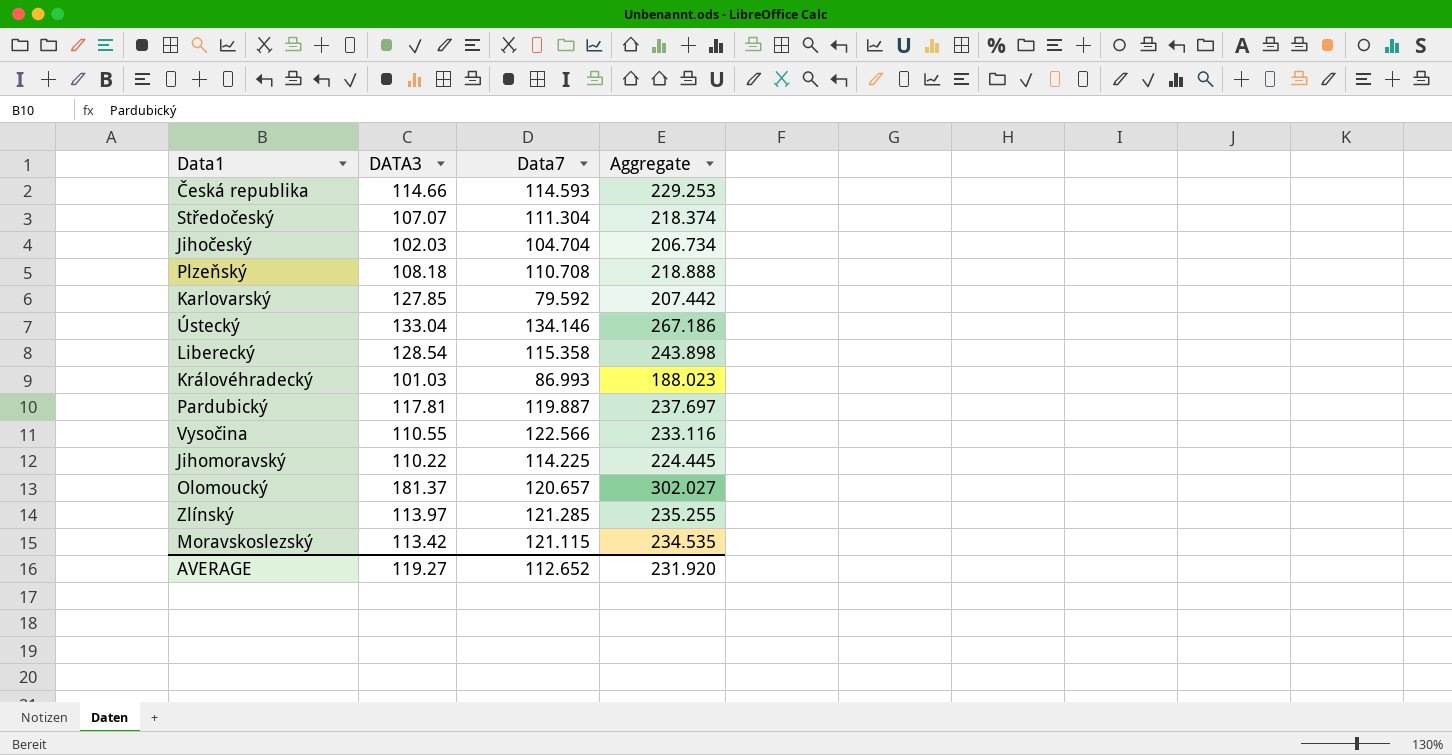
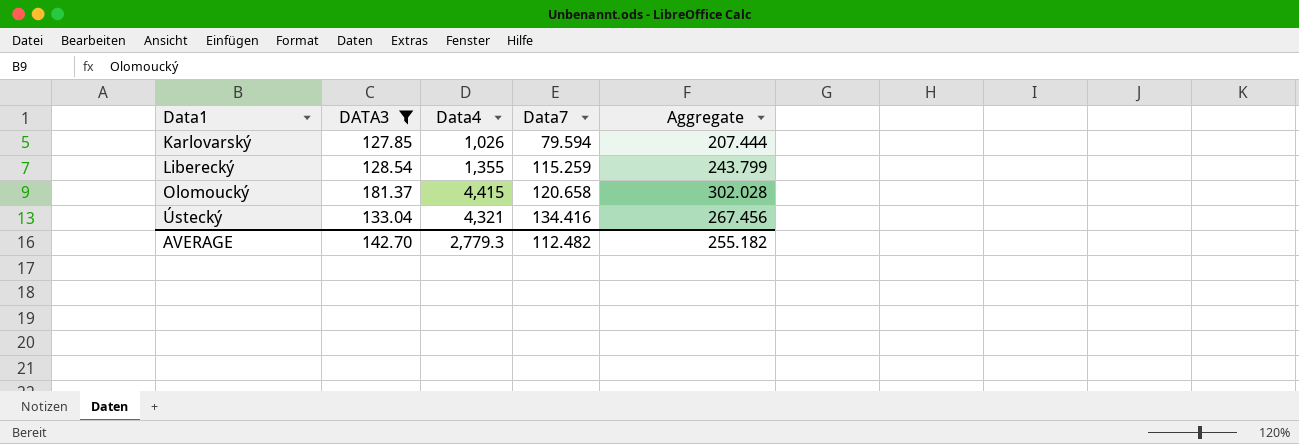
filter: none -> DATA3 >= 127.85
row order: none -> Data1 ascending
column Data4 | position: none -> 3
Karlovarský | Data7: 79.592 -> 79.594
Karlovarský | Aggregate: 207.442 -> 207.444
Liberecký | Data7: 115.358 -> 115.259
Liberecký | Aggregate: 243.898 -> 243.799
Olomoucký | Data7: 120.657 -> 120.658
Olomoucký | Aggregate: 302.027 -> 302.028
Ústecký | Data7: 134.146 -> 134.416
Ústecký | Aggregate: 267.186 -> 267.456
AVERAGE | DATA3: 119.27 -> 142.70
AVERAGE | Data7: 112.652 -> 112.482
AVERAGE | Aggregate: 231.920 -> 255.182

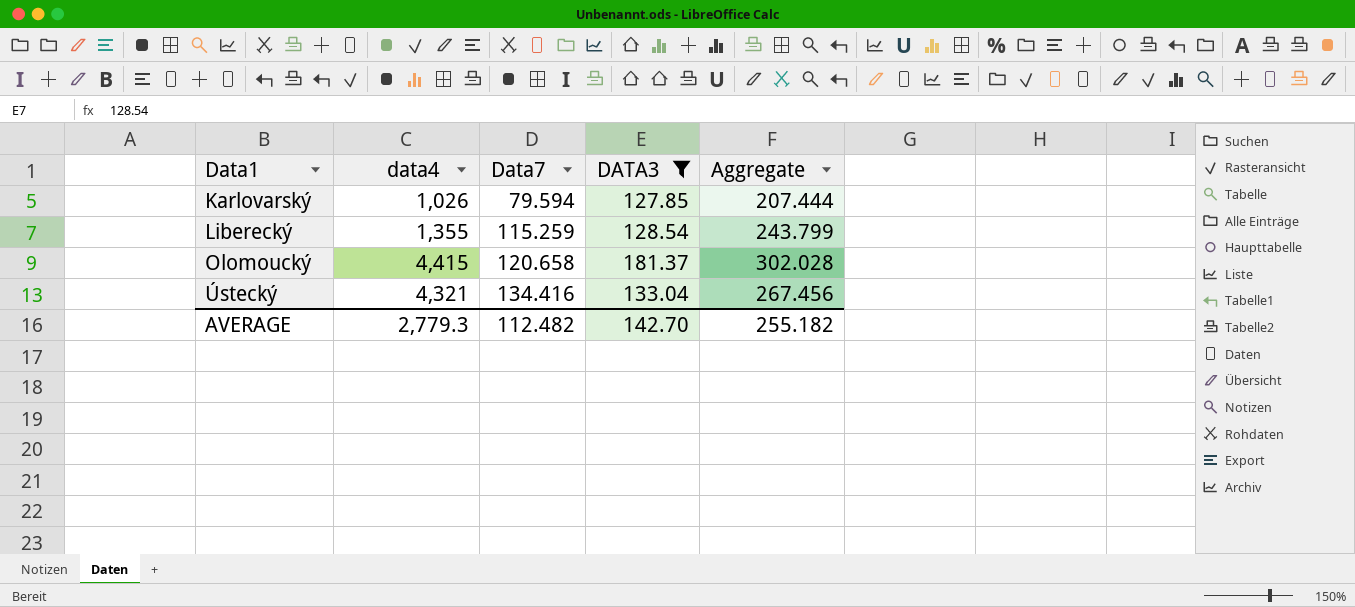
column name: Data4 -> data4
column DATA3 | position: 2 -> 4

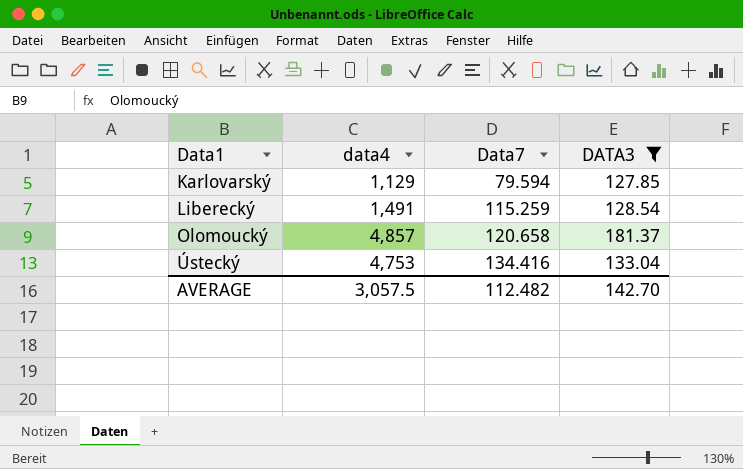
column Aggregate | formula: [Data7] + [DATA3] -> none
Karlovarský | data4: 1,026 -> 1,129
Liberecký | data4: 1,355 -> 1,491
Olomoucký | data4: 4,415 -> 4,857
Ústecký | data4: 4,321 -> 4,753
AVERAGE | data4: 2,779.3 -> 3,057.5

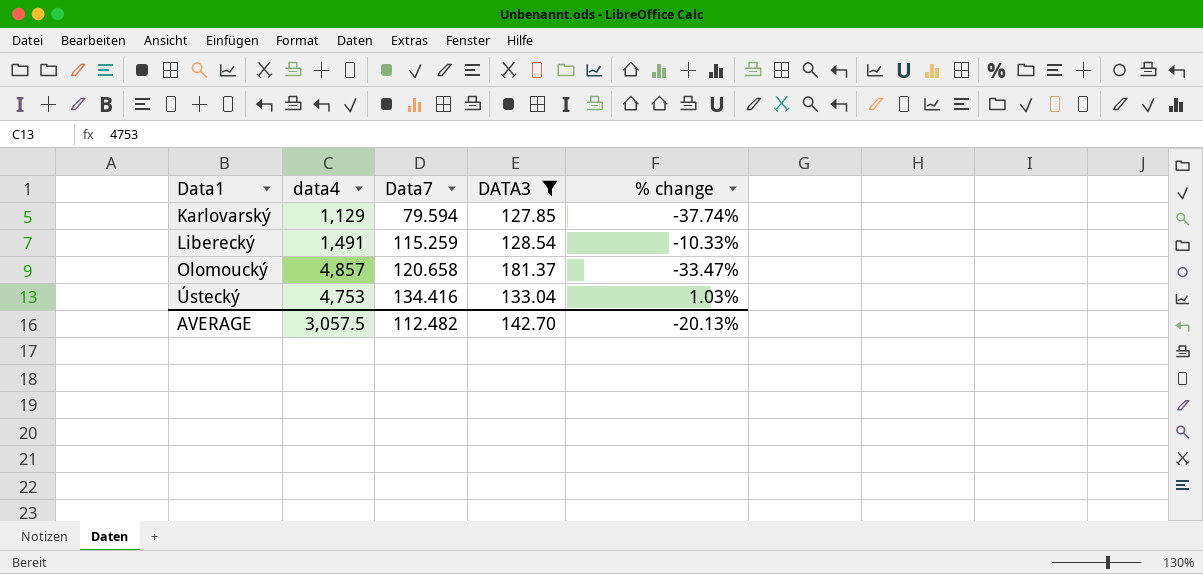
column % change | formula: none -> ([Data7] - [DATA3]) / [DATA3]

